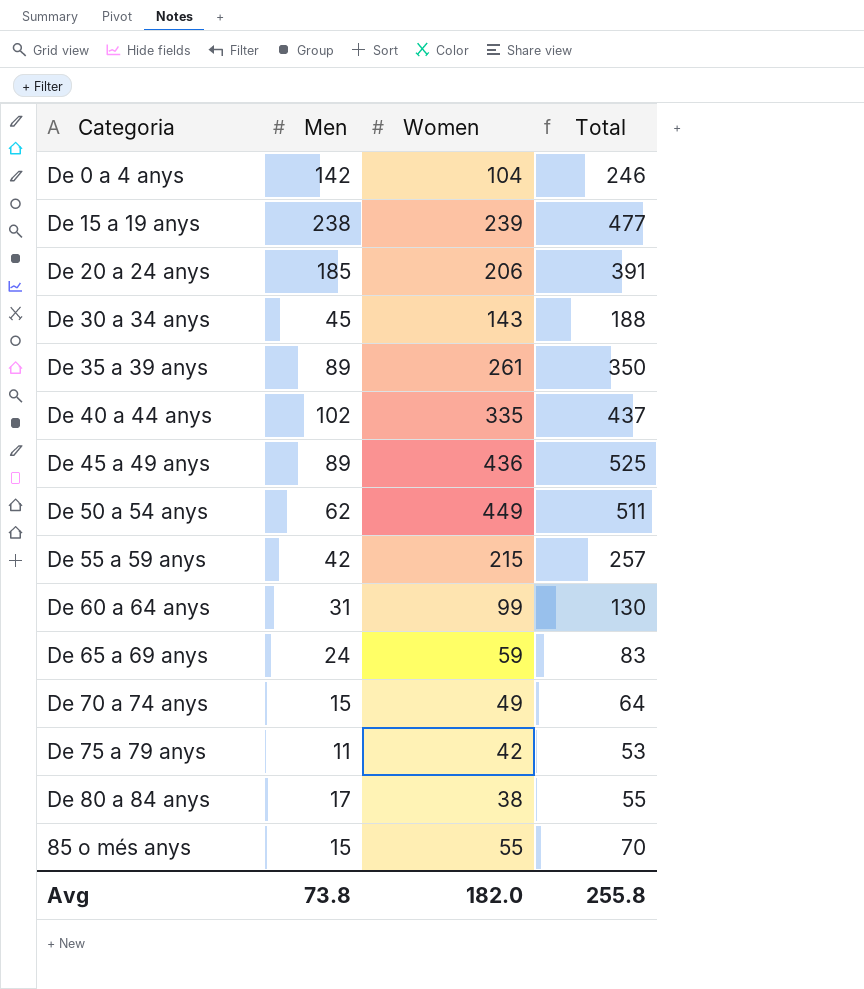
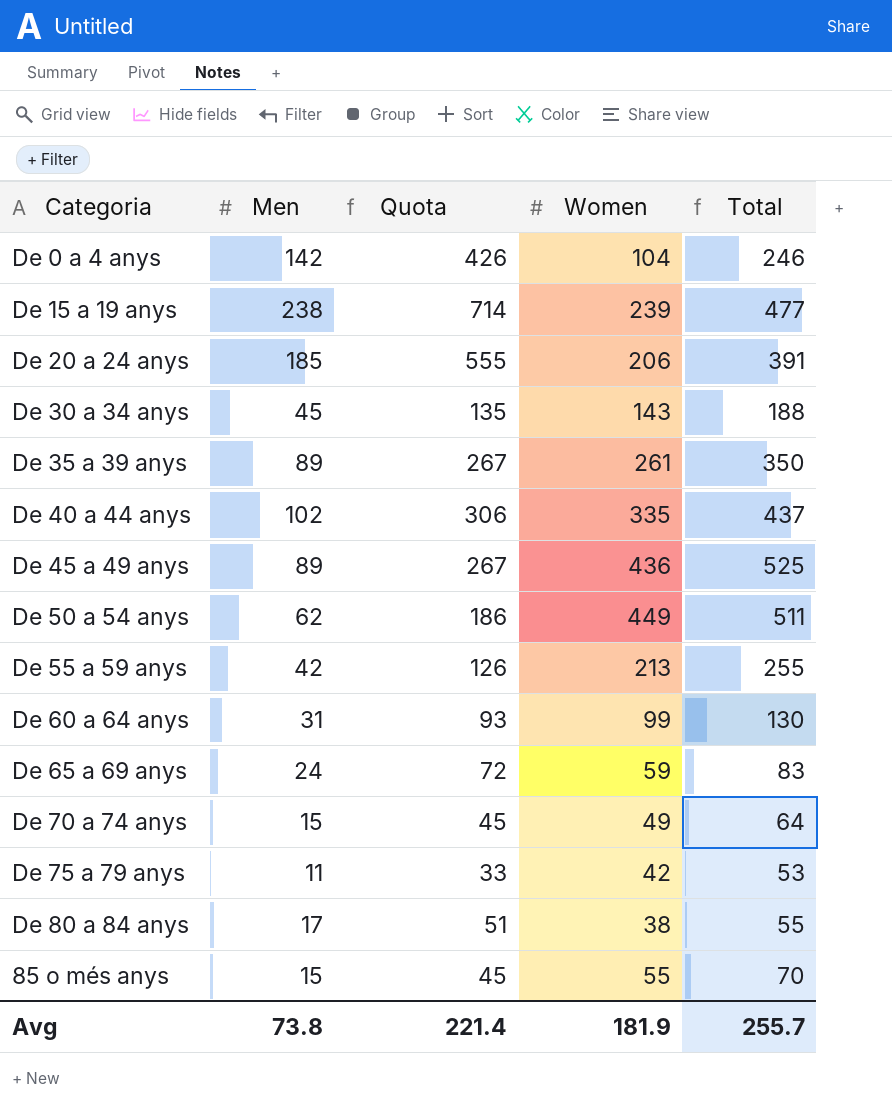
column Quota | formula: none -> [Men] * 3
De 55 a 59 anys | Women: 215 -> 213
De 55 a 59 anys | Total: 257 -> 255
Avg | Women: 182.0 -> 181.9
Avg | Total: 255.8 -> 255.7

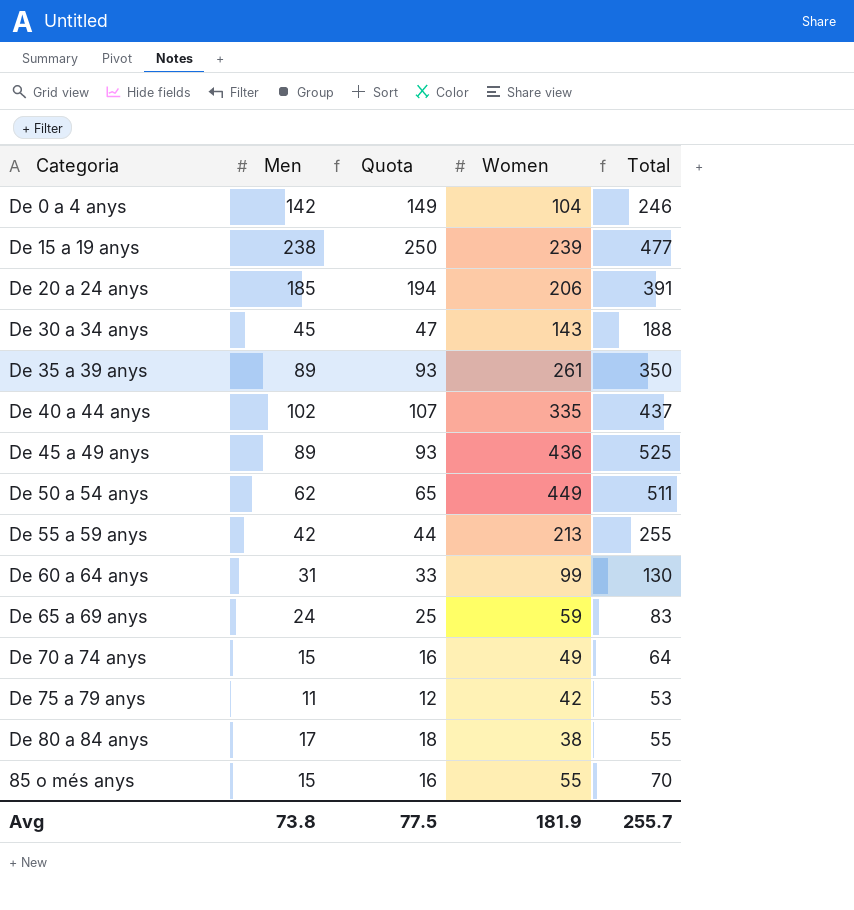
column Quota | formula: [Men] * 3 -> [Men] * 1.05
Avg | Quota: 221.4 -> 77.5

